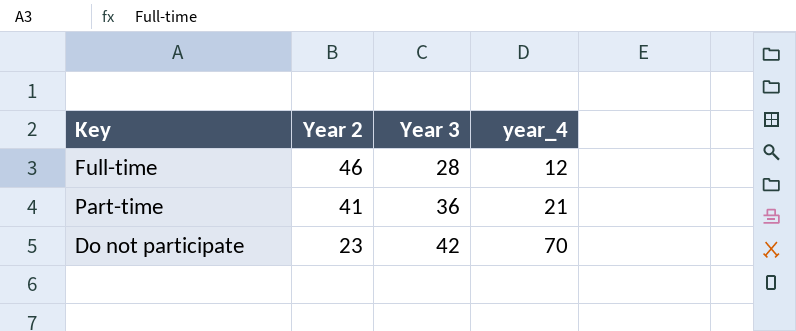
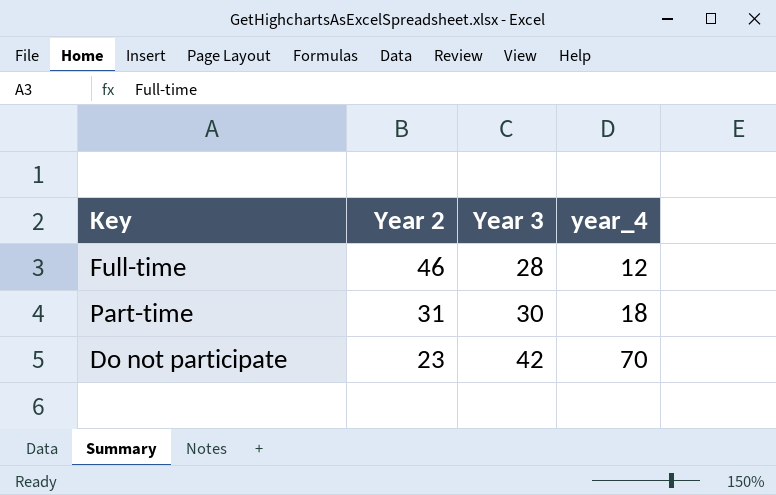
Part-time | Year 2: 41 -> 31
Part-time | Year 3: 36 -> 30
Part-time | year_4: 21 -> 18

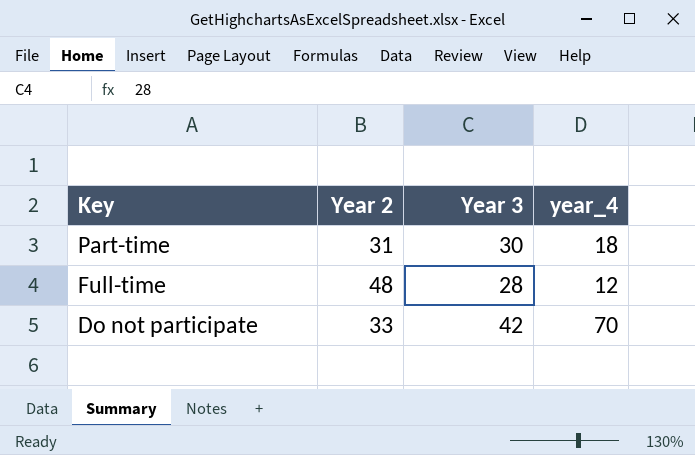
row order: Year 2 descending -> Key descending
Full-time | Year 2: 46 -> 48
Do not participate | Year 2: 23 -> 33

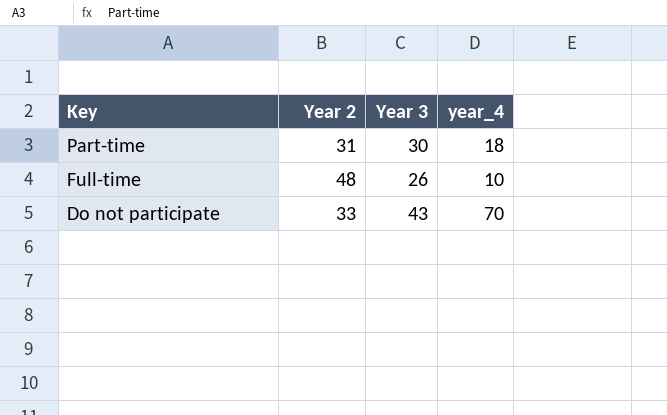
Full-time | Year 3: 28 -> 26
Full-time | year_4: 12 -> 10
Do not participate | Year 3: 42 -> 43

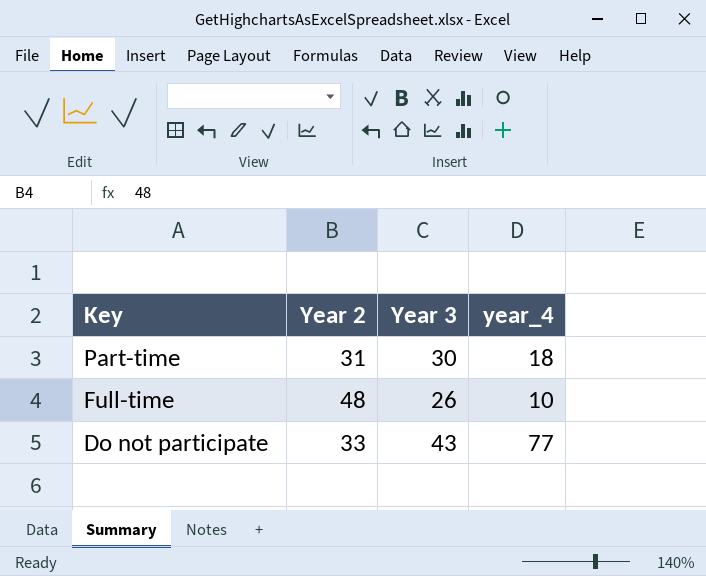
Do not participate | year_4: 70 -> 77

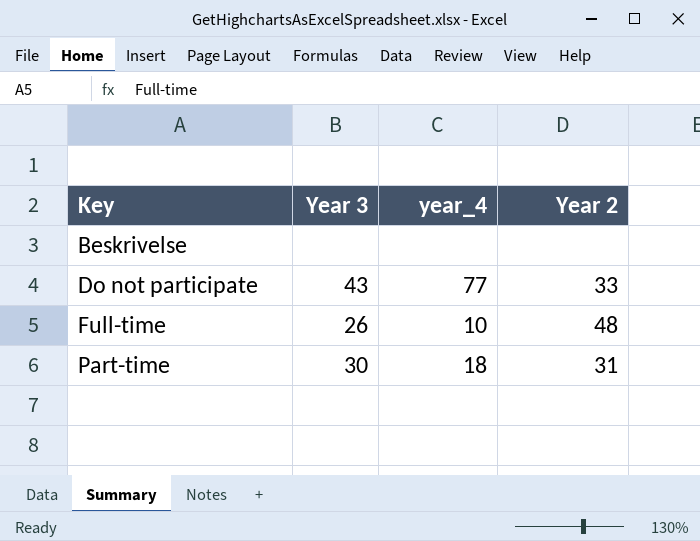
row order: Key descending -> Key ascending
column Year 2 | position: 2 -> 4
row Beskrivelse: none -> none | none | none

